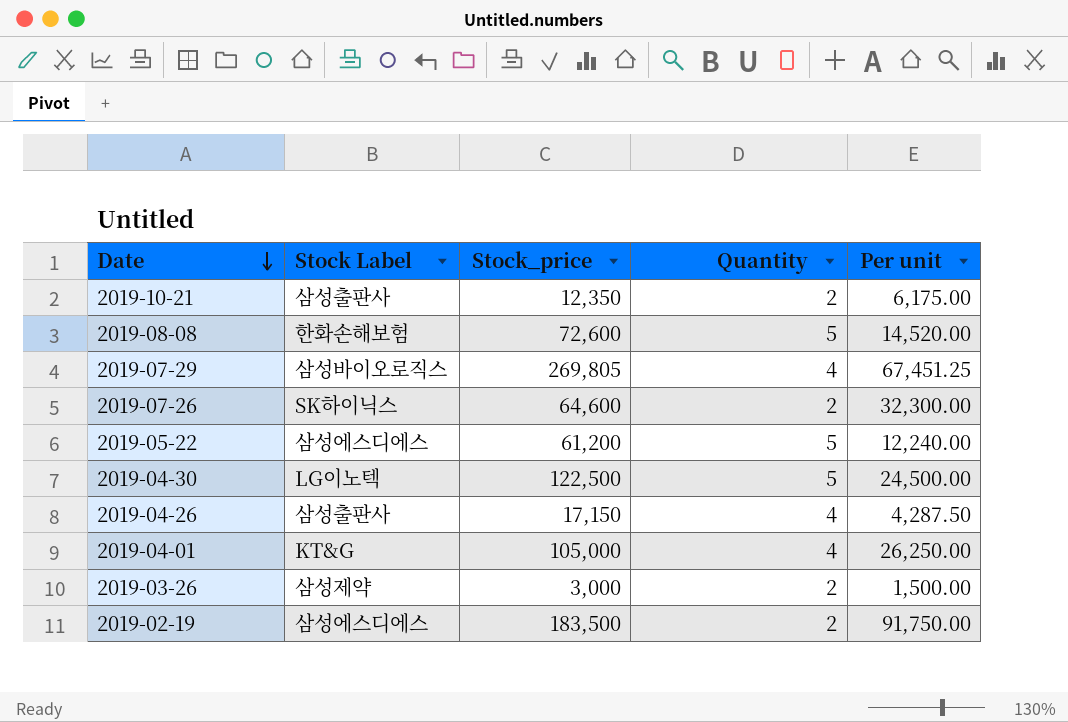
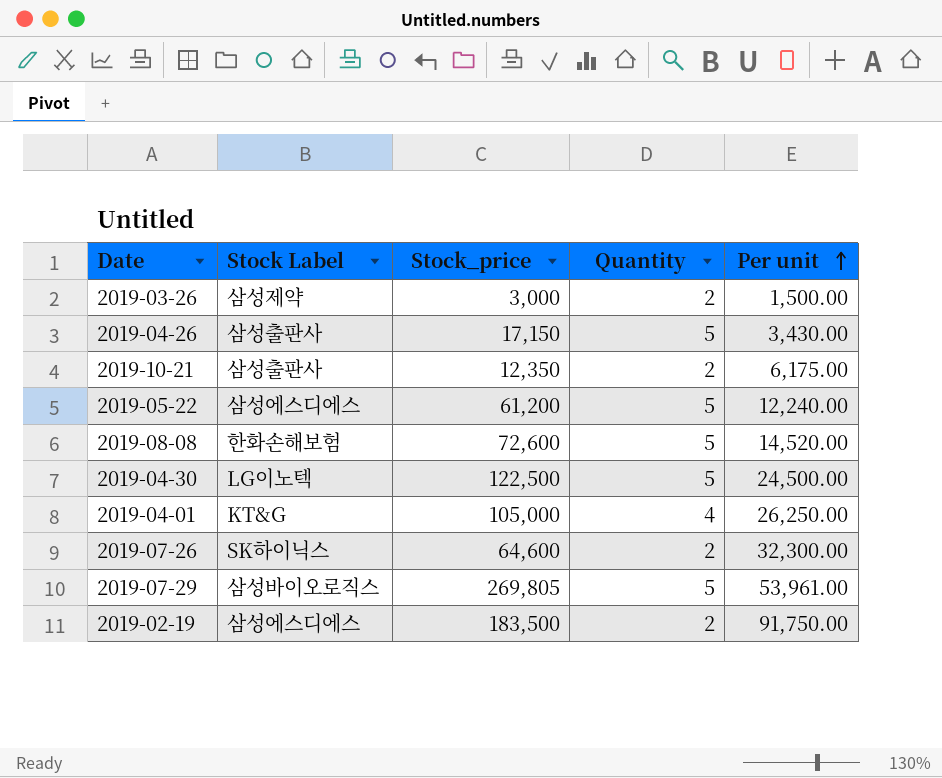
row order: Date descending -> Per unit ascending
2019-04-26 | Quantity: 4 -> 5
2019-04-26 | Per unit: 4,287.50 -> 3,430.00
2019-07-29 | Quantity: 4 -> 5
2019-07-29 | Per unit: 67,451.25 -> 53,961.00

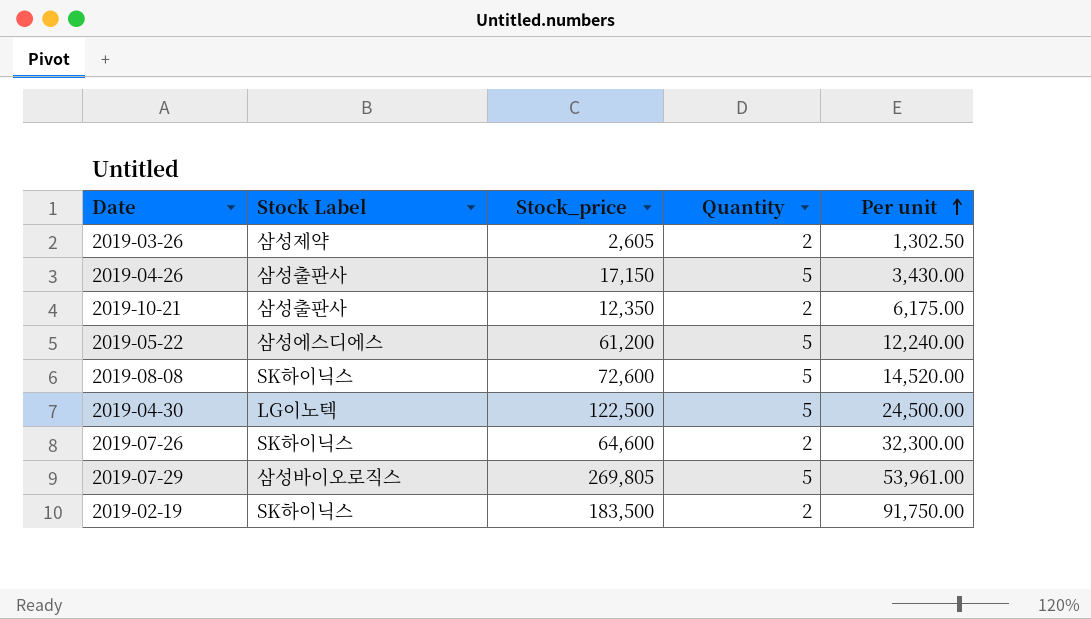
row 2019-04-01: KT&G | 105,000 | 4 | 26,250.00 -> none
2019-03-26 | Stock_price: 3,000 -> 2,605
2019-03-26 | Per unit: 1,500.00 -> 1,302.50
2019-08-08 | Stock Label: 한화손해보험 -> SK하이닉스
2019-02-19 | Stock Label: 삼성에스디에스 -> SK하이닉스

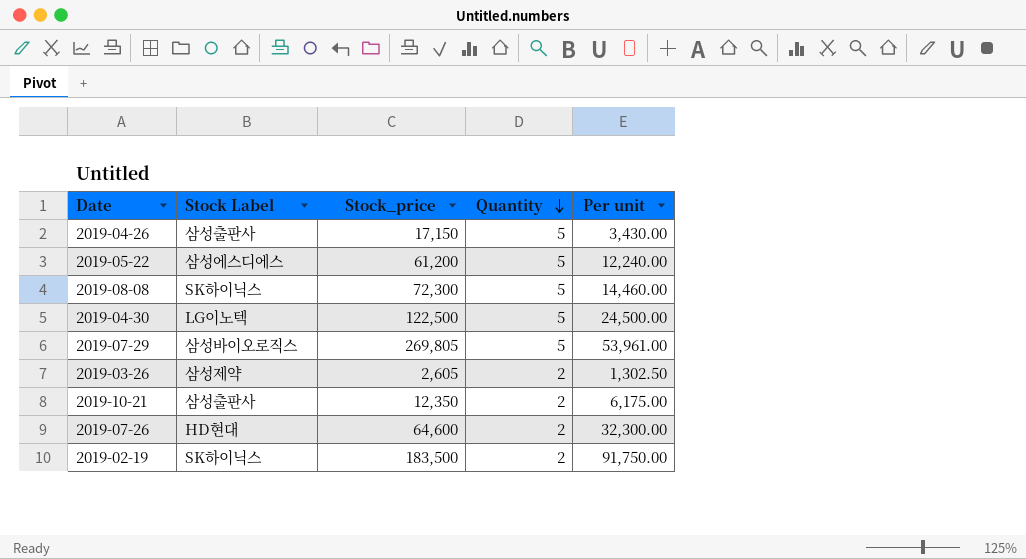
row order: Per unit ascending -> Quantity descending
2019-08-08 | Stock_price: 72,600 -> 72,300
2019-08-08 | Per unit: 14,520.00 -> 14,460.00
2019-07-26 | Stock Label: SK하이닉스 -> HD현대

